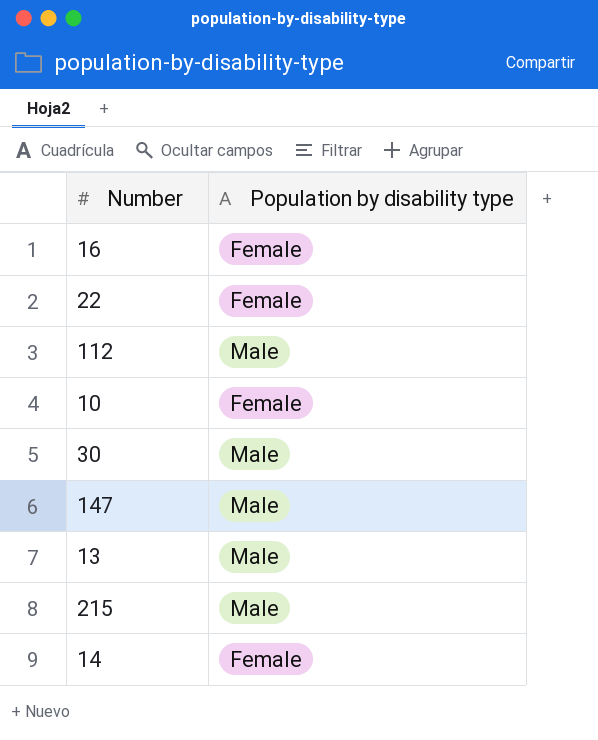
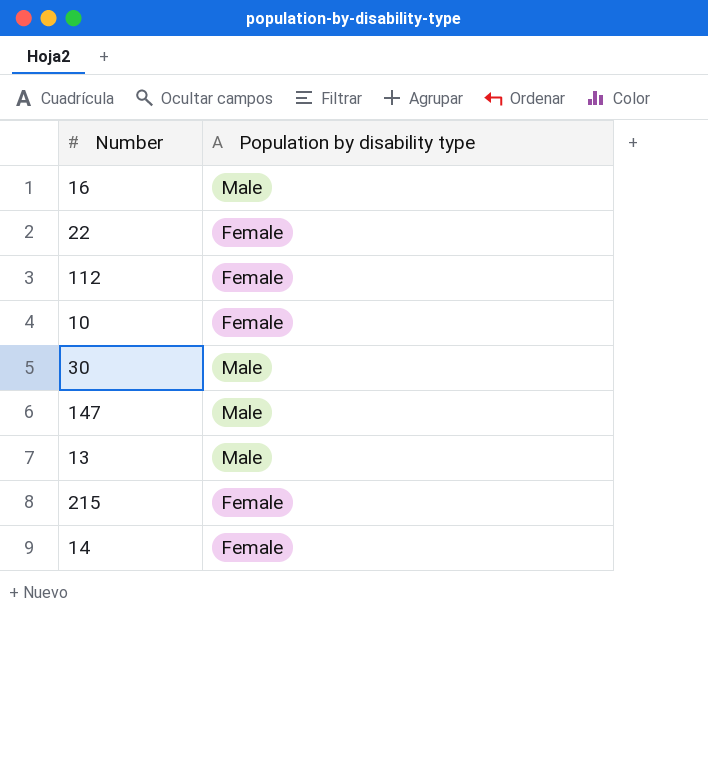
16 | Population by disability type: Female -> Male
112 | Population by disability type: Male -> Female
215 | Population by disability type: Male -> Female

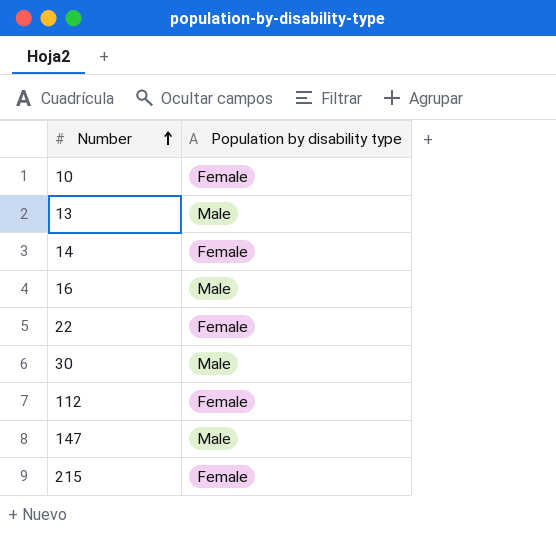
row order: none -> Number ascending

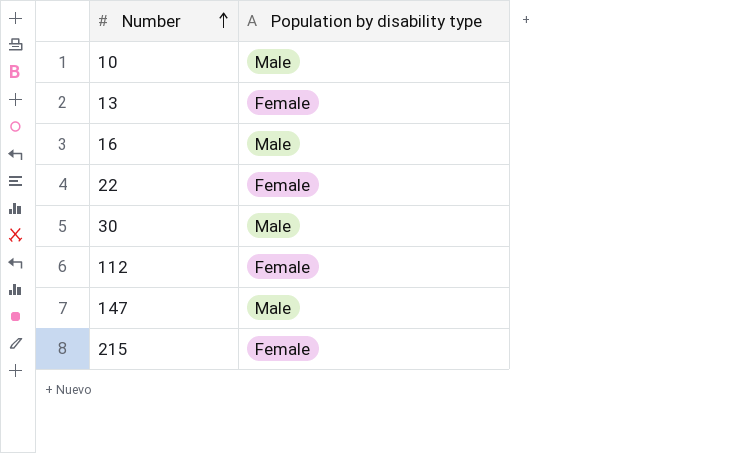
row 14: Female -> none
10 | Population by disability type: Female -> Male
13 | Population by disability type: Male -> Female

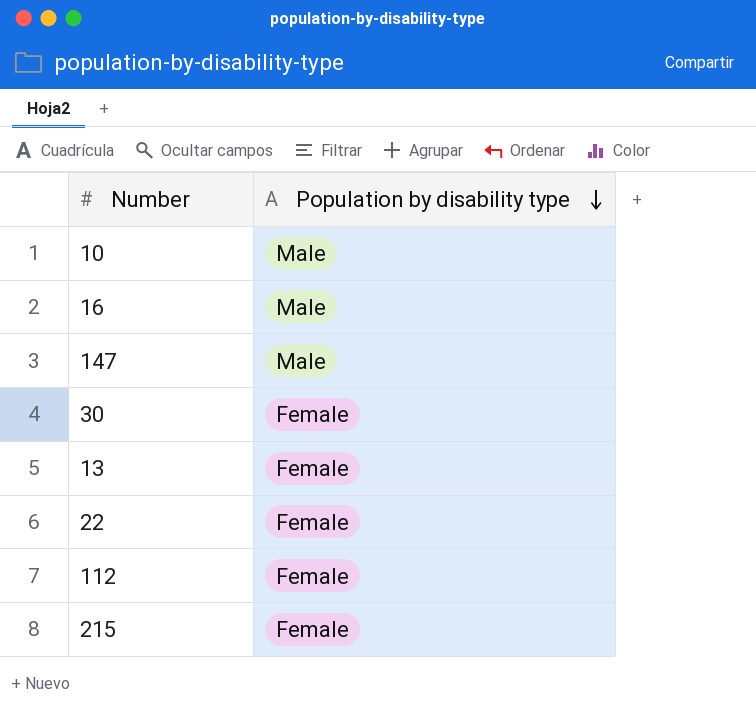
row order: Number ascending -> Population by disability type descending
30 | Population by disability type: Male -> Female

